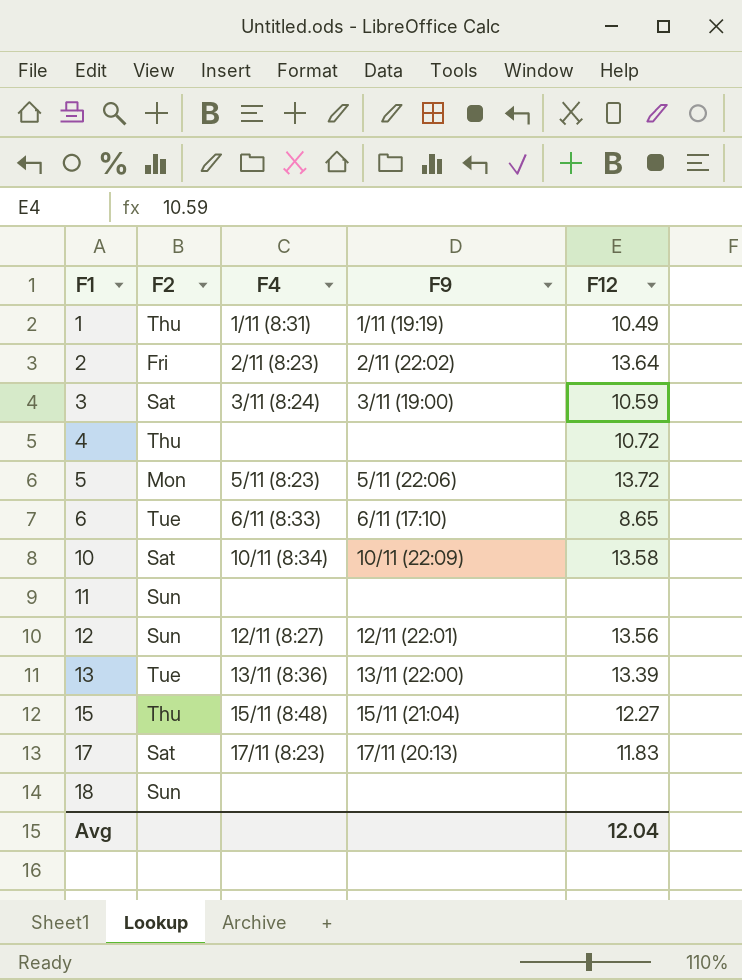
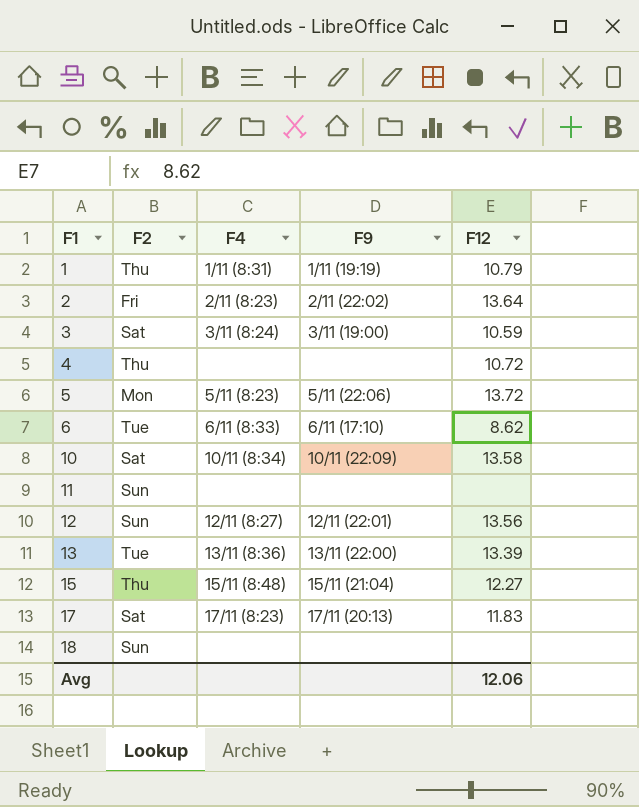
1 | F12: 10.49 -> 10.79
6 | F12: 8.65 -> 8.62
Avg | F12: 12.04 -> 12.06

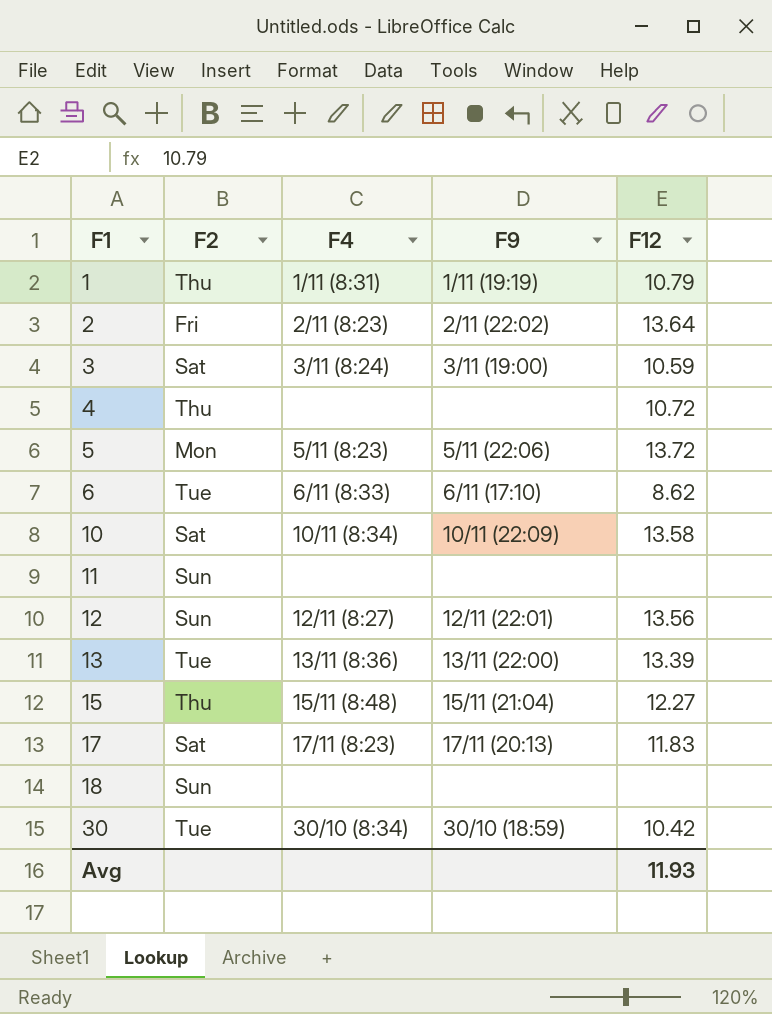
row 30: none -> Tue | 30/10 (8:34) | 30/10 (18:59) | 10.42
Avg | F12: 12.06 -> 11.93

